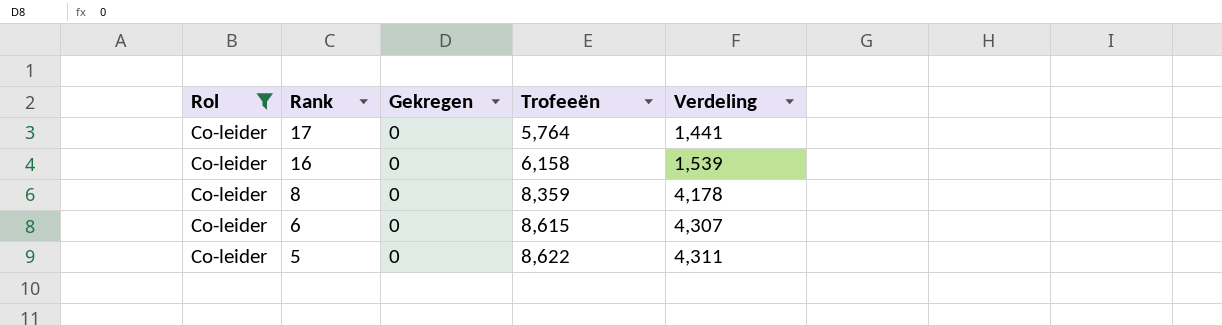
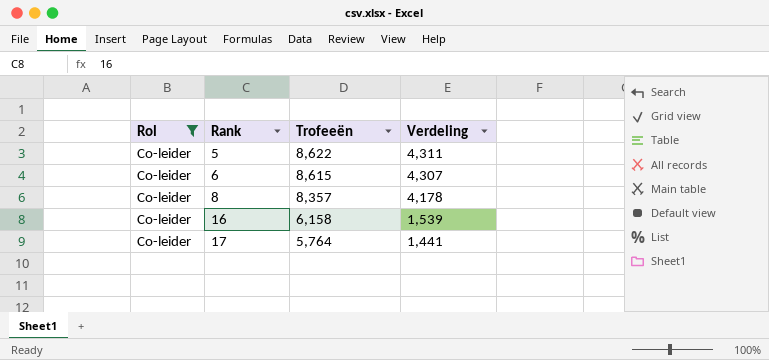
row order: Rank descending -> Rank ascending
column Gekregen | position: 3 -> none
8 | Trofeeën: 8,359 -> 8,357

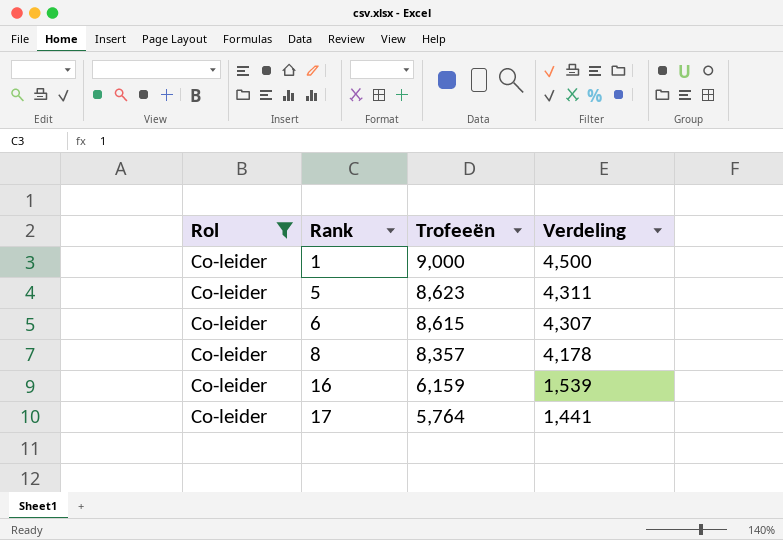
row 1: none -> Co-leider | 9,000 | 4,500
5 | Trofeeën: 8,622 -> 8,623
16 | Trofeeën: 6,158 -> 6,159

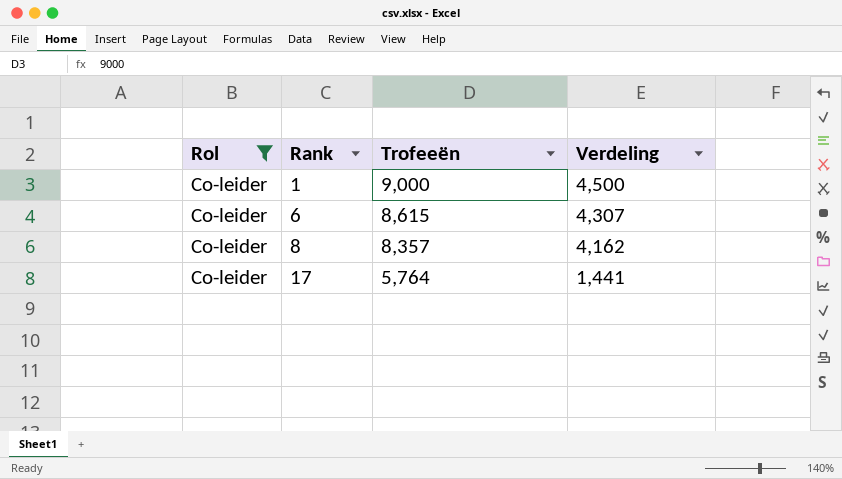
row 5: Co-leider | 8,623 | 4,311 -> none
row 16: Co-leider | 6,159 | 1,539 -> none
8 | Verdeling: 4,178 -> 4,162

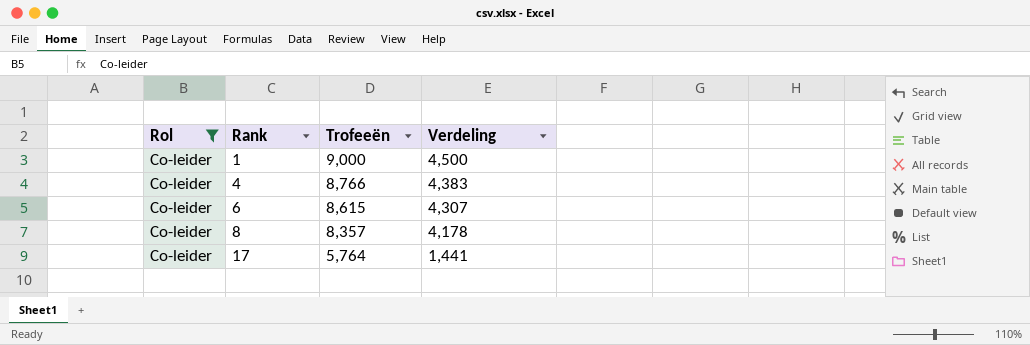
row 4: none -> Co-leider | 8,766 | 4,383
8 | Verdeling: 4,162 -> 4,178

